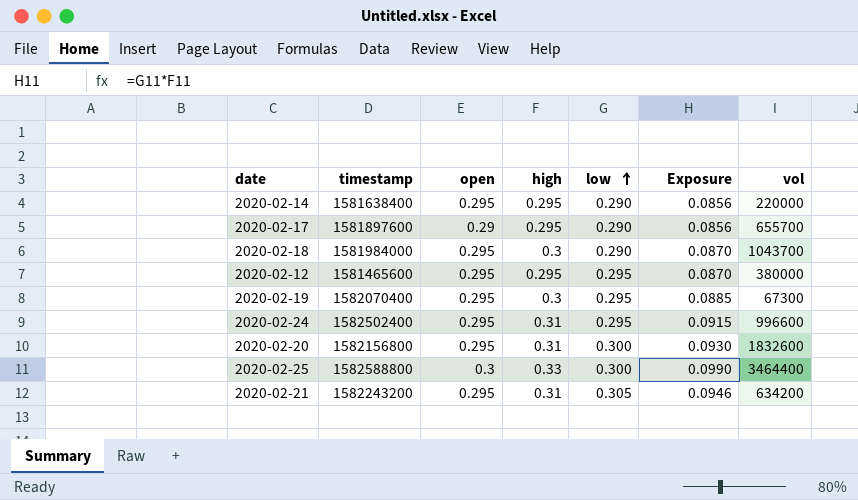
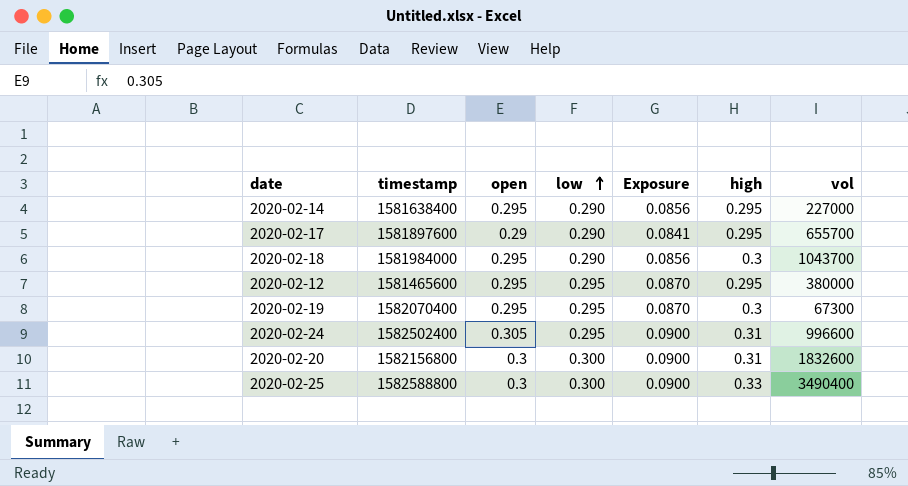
column Exposure | formula: [high] * [low] -> [open] * [low]
column high | position: 4 -> 6
row 2020-02-21: 1582243200 | 0.295 | 0.31 | 0.305 | 0.0946 | 634200 -> none
2020-02-14 | vol: 220000 -> 227000
2020-02-24 | open: 0.295 -> 0.305
2020-02-20 | open: 0.295 -> 0.3
2020-02-25 | vol: 3464400 -> 3490400

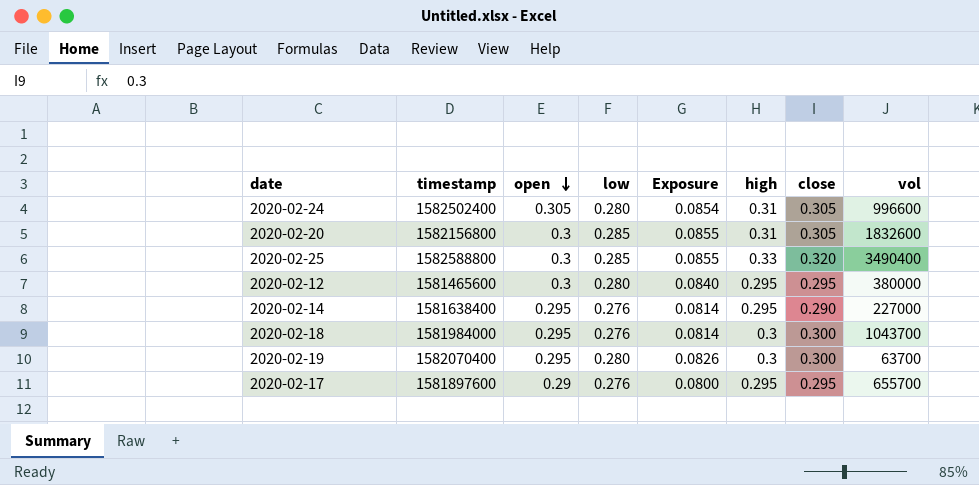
row order: low ascending -> open descending
column close | position: none -> 7
2020-02-24 | low: 0.295 -> 0.280
2020-02-24 | Exposure: 0.0900 -> 0.0854
2020-02-20 | low: 0.300 -> 0.285
2020-02-20 | Exposure: 0.0900 -> 0.0855
2020-02-25 | low: 0.300 -> 0.285
2020-02-25 | Exposure: 0.0900 -> 0.0855
2020-02-12 | open: 0.295 -> 0.3
2020-02-12 | low: 0.295 -> 0.280
2020-02-12 | Exposure: 0.0870 -> 0.0840
2020-02-14 | low: 0.290 -> 0.276
2020-02-14 | Exposure: 0.0856 -> 0.0814
2020-02-18 | low: 0.290 -> 0.276
2020-02-18 | Exposure: 0.0856 -> 0.0814
2020-02-19 | low: 0.295 -> 0.280
2020-02-19 | Exposure: 0.0870 -> 0.0826
2020-02-19 | vol: 67300 -> 63700
2020-02-17 | low: 0.290 -> 0.276
2020-02-17 | Exposure: 0.0841 -> 0.0800

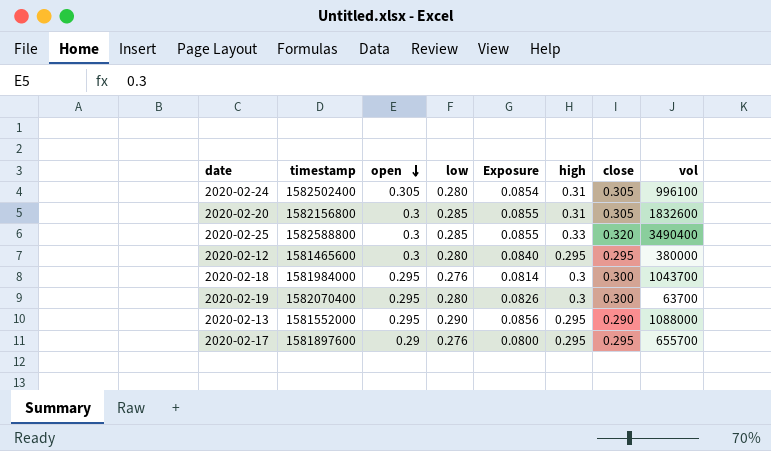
row 2020-02-14: 1581638400 | 0.295 | 0.276 | 0.0814 | 0.295 | 0.290 | 227000 -> none
2020-02-24 | vol: 996600 -> 996100
row 2020-02-13: none -> 1581552000 | 0.295 | 0.290 | 0.0856 | 0.295 | 0.290 | 1088000

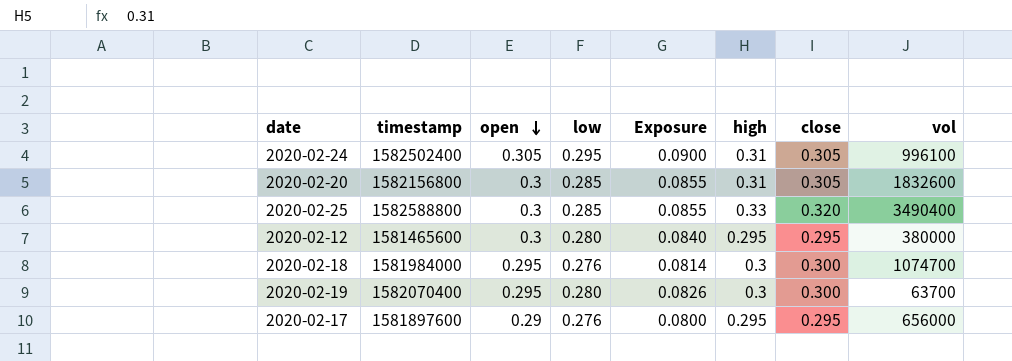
row 2020-02-13: 1581552000 | 0.295 | 0.290 | 0.0856 | 0.295 | 0.290 | 1088000 -> none
2020-02-24 | low: 0.280 -> 0.295
2020-02-24 | Exposure: 0.0854 -> 0.0900
2020-02-18 | vol: 1043700 -> 1074700
2020-02-17 | vol: 655700 -> 656000

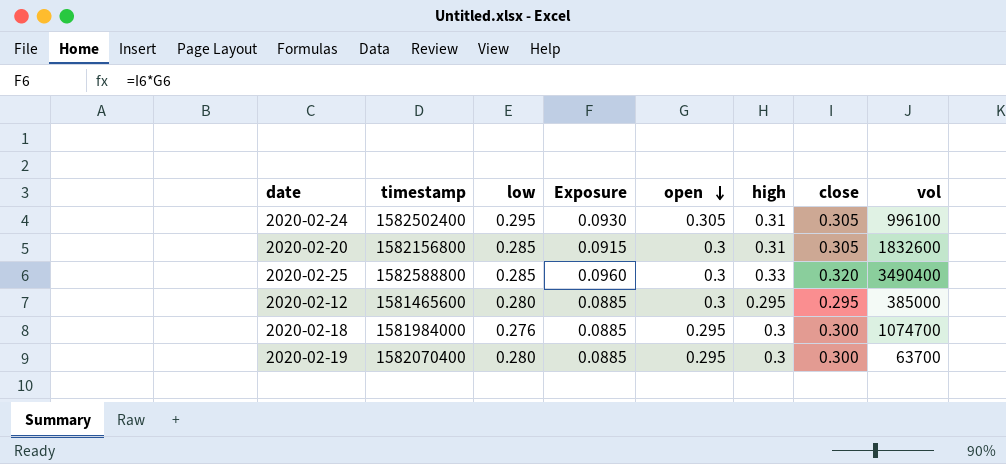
column Exposure | formula: [open] * [low] -> [open] * [close]
column open | position: 3 -> 5
row 2020-02-17: 1581897600 | 0.29 | 0.276 | 0.0800 | 0.295 | 0.295 | 656000 -> none
2020-02-12 | vol: 380000 -> 385000

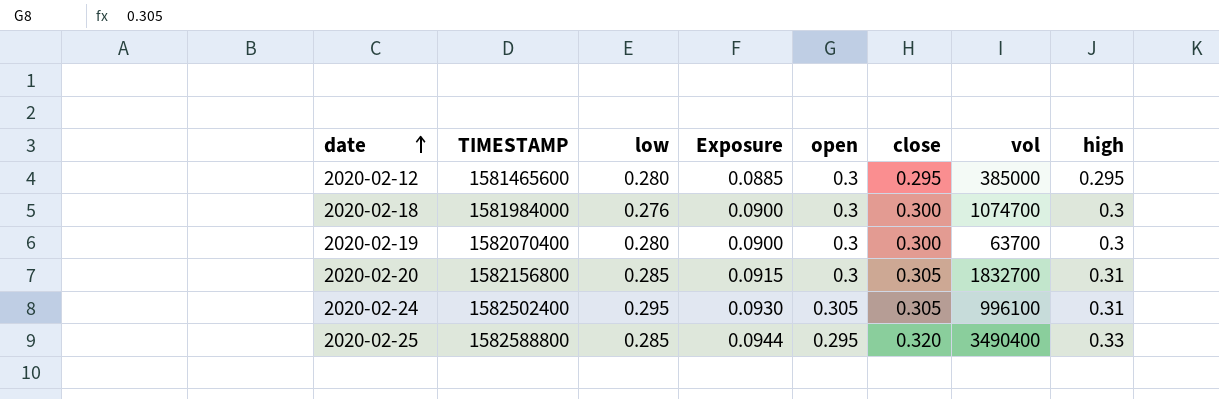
row order: open descending -> date ascending
column name: timestamp -> TIMESTAMP
column high | position: 6 -> 8
2020-02-18 | Exposure: 0.0885 -> 0.0900
2020-02-18 | open: 0.295 -> 0.3
2020-02-19 | Exposure: 0.0885 -> 0.0900
2020-02-19 | open: 0.295 -> 0.3
2020-02-20 | vol: 1832600 -> 1832700
2020-02-25 | Exposure: 0.0960 -> 0.0944
2020-02-25 | open: 0.3 -> 0.295

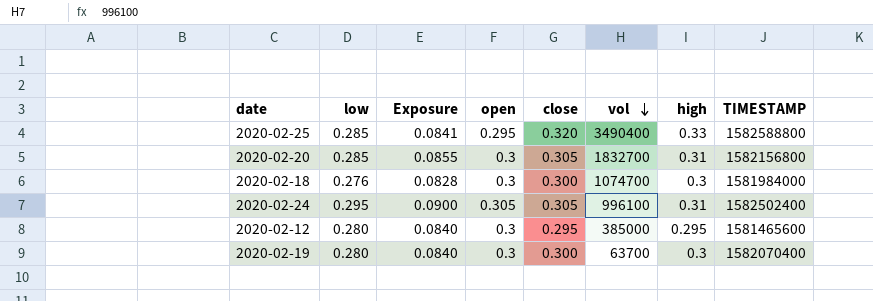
row order: date ascending -> vol descending
column Exposure | formula: [open] * [close] -> [low] * [open]
column TIMESTAMP | position: 2 -> 8

